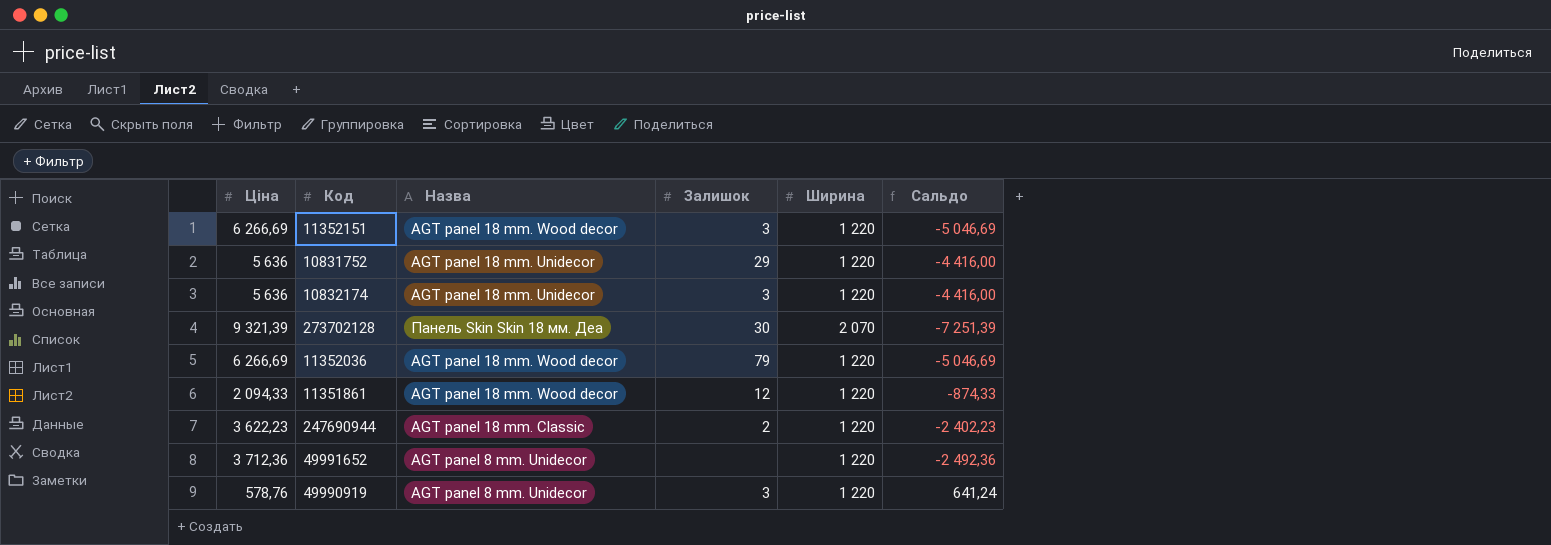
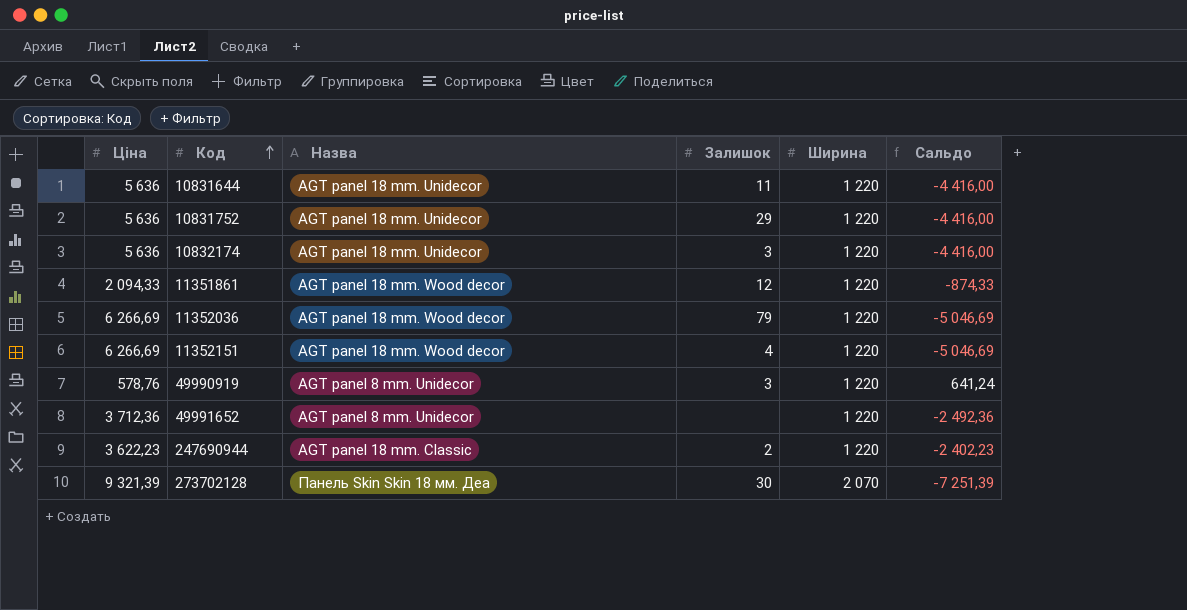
row order: none -> Код ascending
row 10831644: none -> 5 636 | AGT panel 18 mm. Unidecor | 11 | 1 220 | -4 416,00
11352151 | Залишок: 3 -> 4

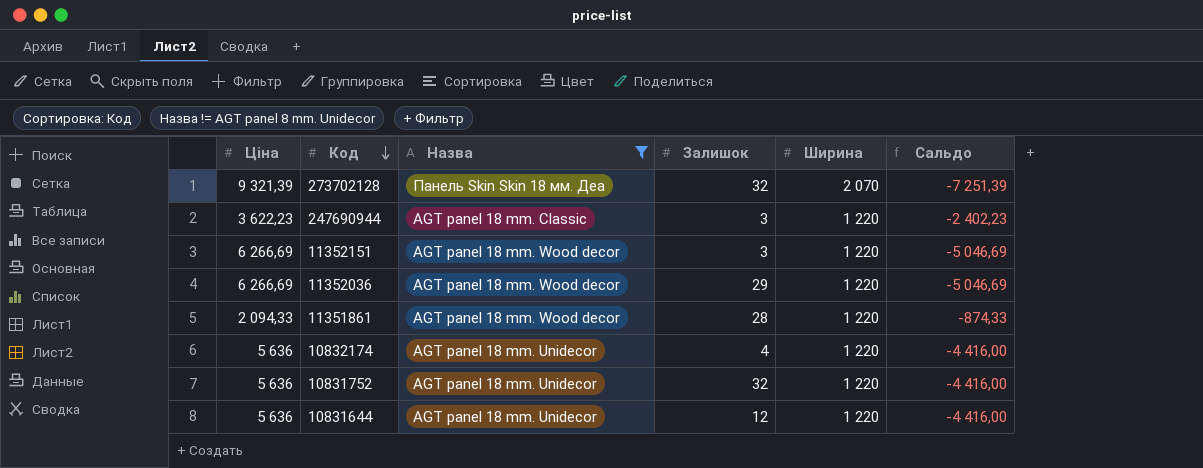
filter: none -> Назва != AGT panel 8 mm. Unidecor
row order: Код ascending -> Код descending
273702128 | Залишок: 30 -> 32
247690944 | Залишок: 2 -> 3
11352151 | Залишок: 4 -> 3
11352036 | Залишок: 79 -> 29
11351861 | Залишок: 12 -> 28
10832174 | Залишок: 3 -> 4
10831752 | Залишок: 29 -> 32
10831644 | Залишок: 11 -> 12

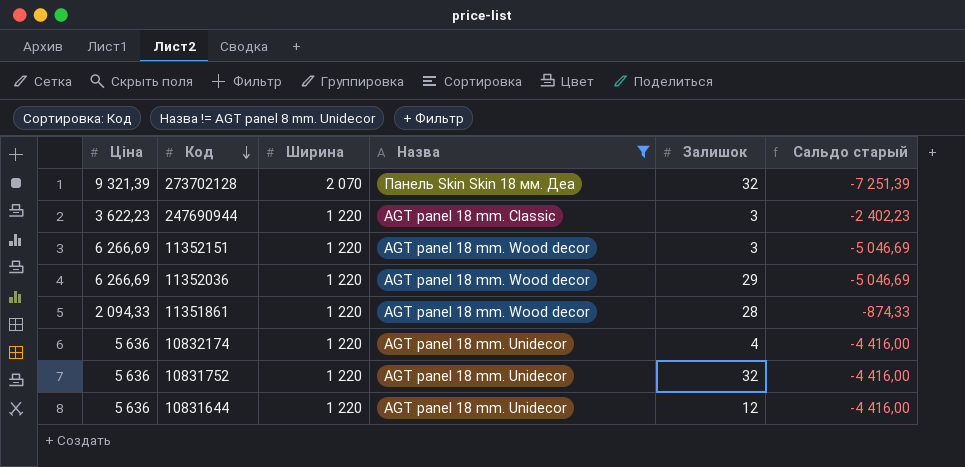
column Ширина | position: 5 -> 3
column name: Сальдо -> Сальдо старый

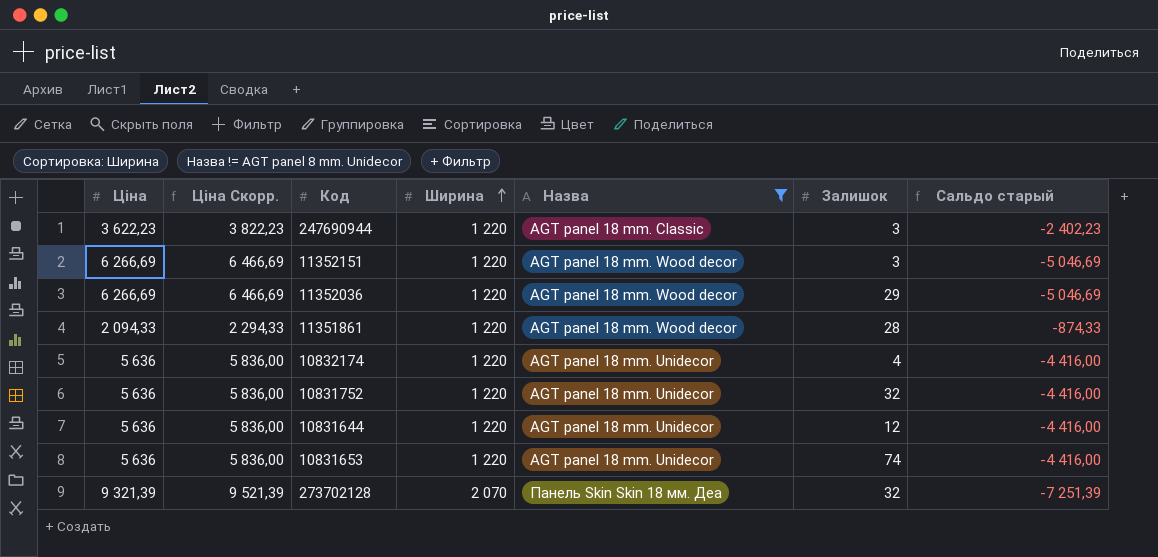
row order: Код descending -> Ширина ascending
column Ціна Скорр. | formula: none -> [Ціна] + 200
row 10831653: none -> 5 636 | 5 836,00 | 1 220 | AGT panel 18 mm. Unidecor | 74 | -4 416,00

